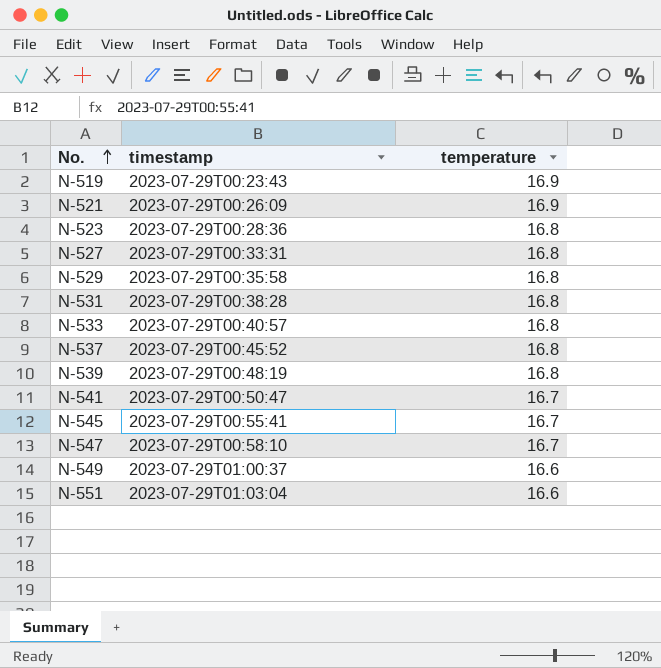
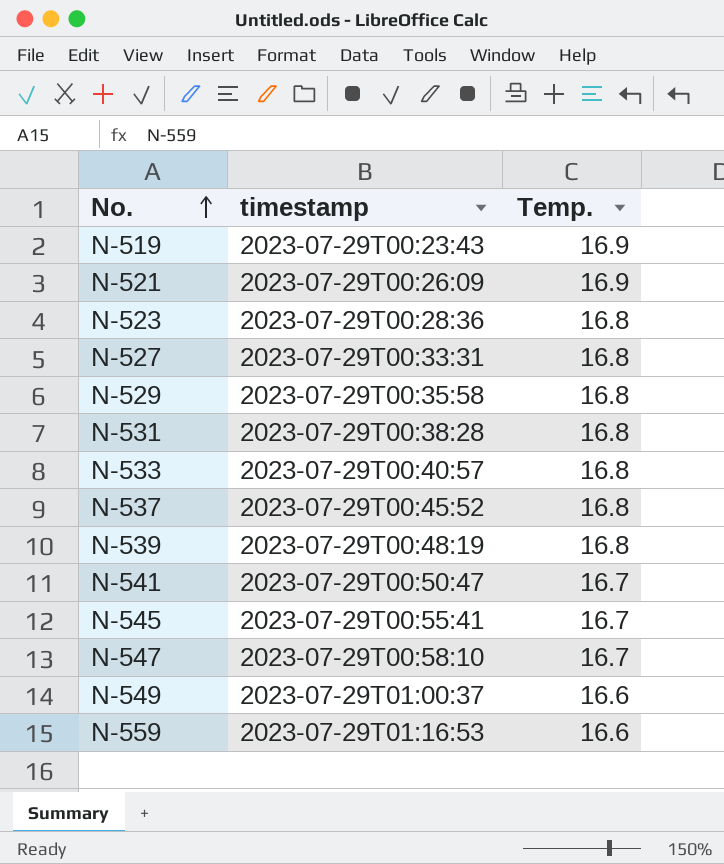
column name: temperature -> Temp.
row N-551: 2023-07-29T01:03:04 | 16.6 -> none
row N-559: none -> 2023-07-29T01:16:53 | 16.6

